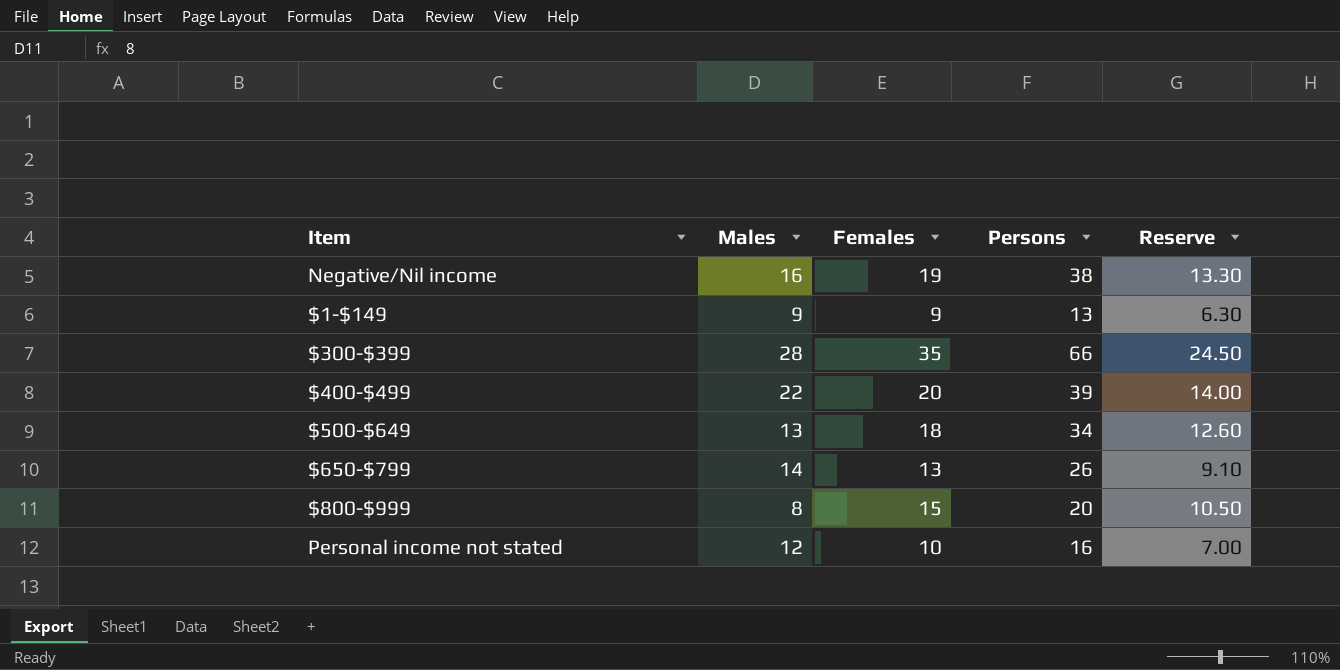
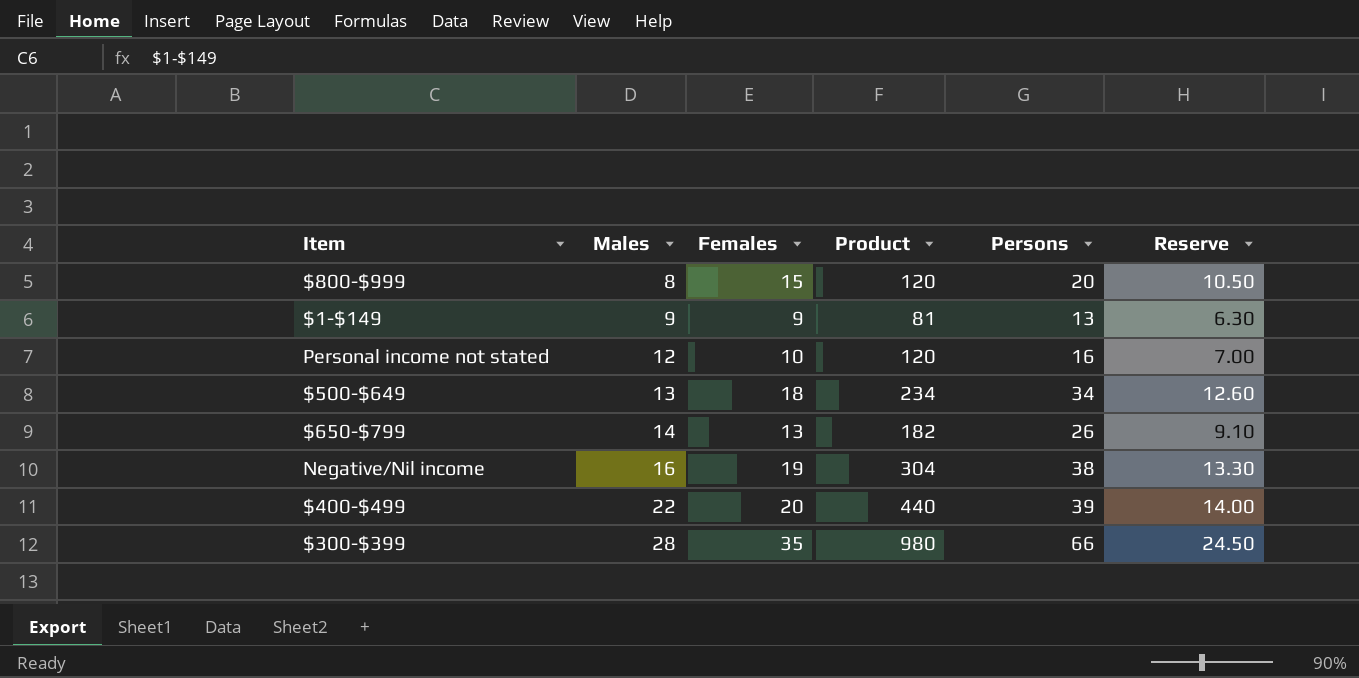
row order: none -> Males ascending
column Product | formula: none -> [Males] * [Females]

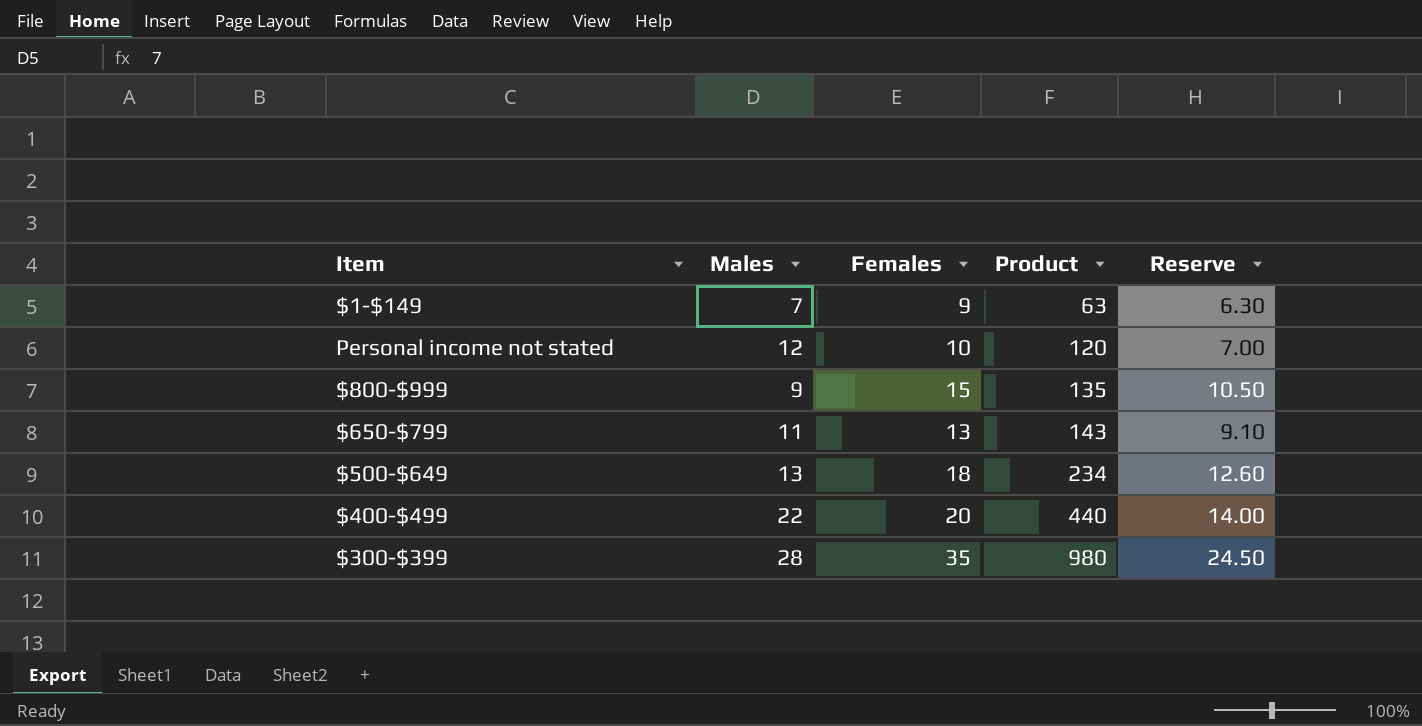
row order: Males ascending -> Product ascending
column Persons | position: 5 -> none
row Negative/Nil income: 16 | 19 | 304 | 38 | 13.30 -> none
$1-$149 | Males: 9 -> 7
$1-$149 | Product: 81 -> 63
$800-$999 | Males: 8 -> 9
$800-$999 | Product: 120 -> 135
$650-$799 | Males: 14 -> 11
$650-$799 | Product: 182 -> 143

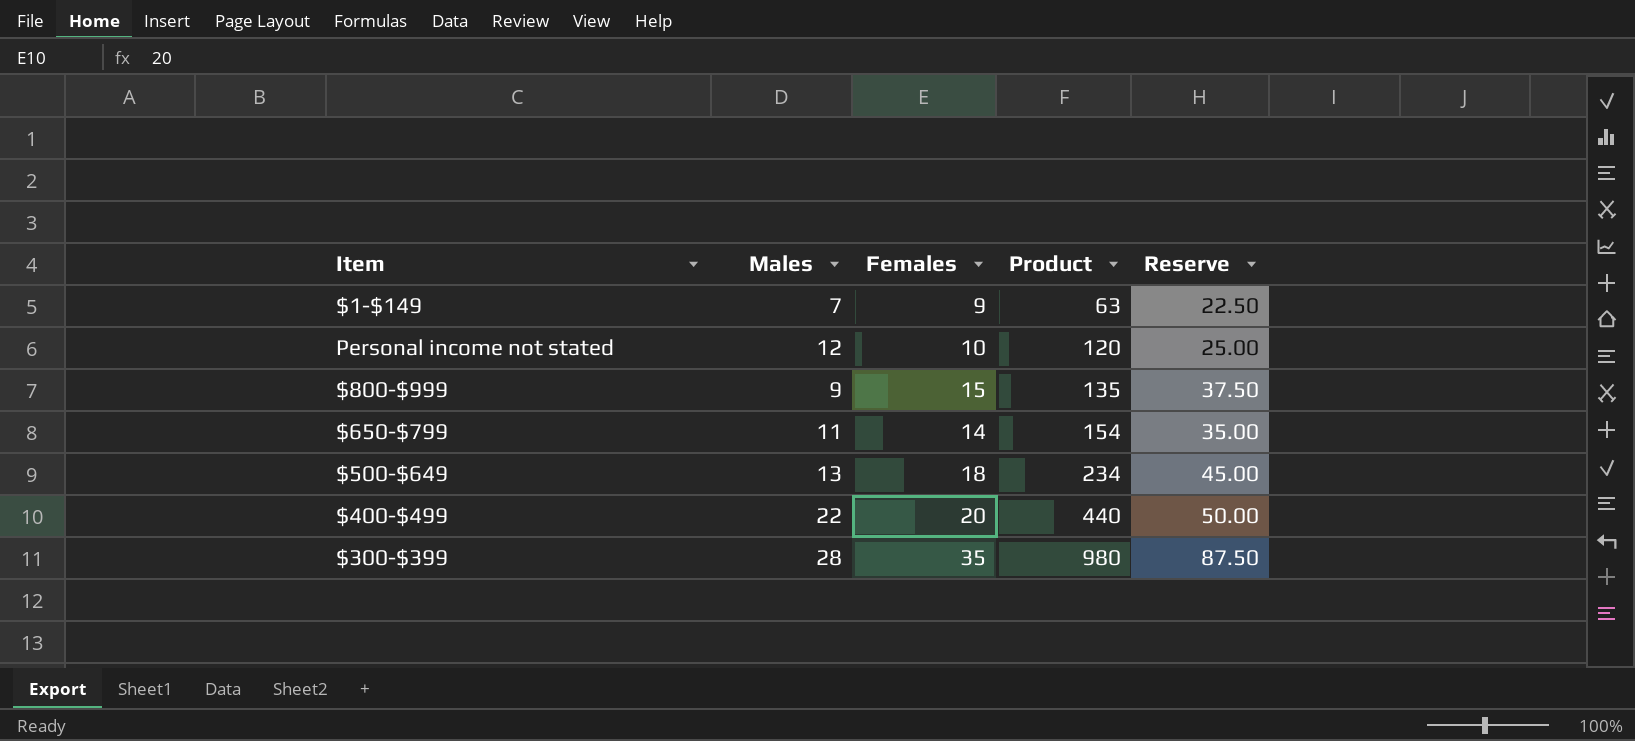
column Reserve | formula: [Females] * 0.7 -> [Females] * 2.5
$650-$799 | Females: 13 -> 14
$650-$799 | Product: 143 -> 154

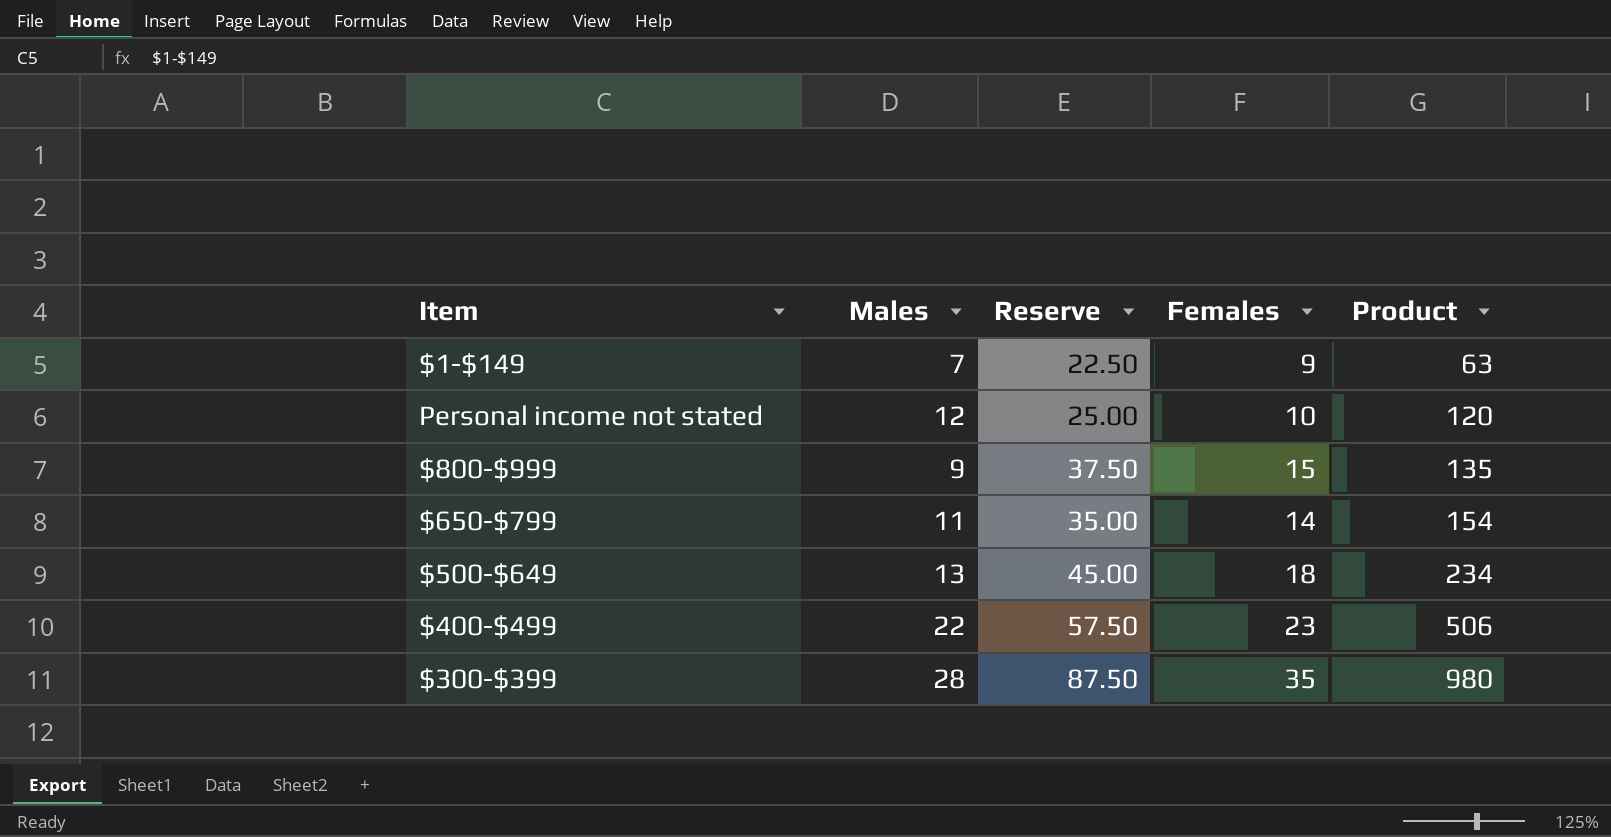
column Reserve | position: 5 -> 3
$400-$499 | Reserve: 50.00 -> 57.50
$400-$499 | Females: 20 -> 23
$400-$499 | Product: 440 -> 506

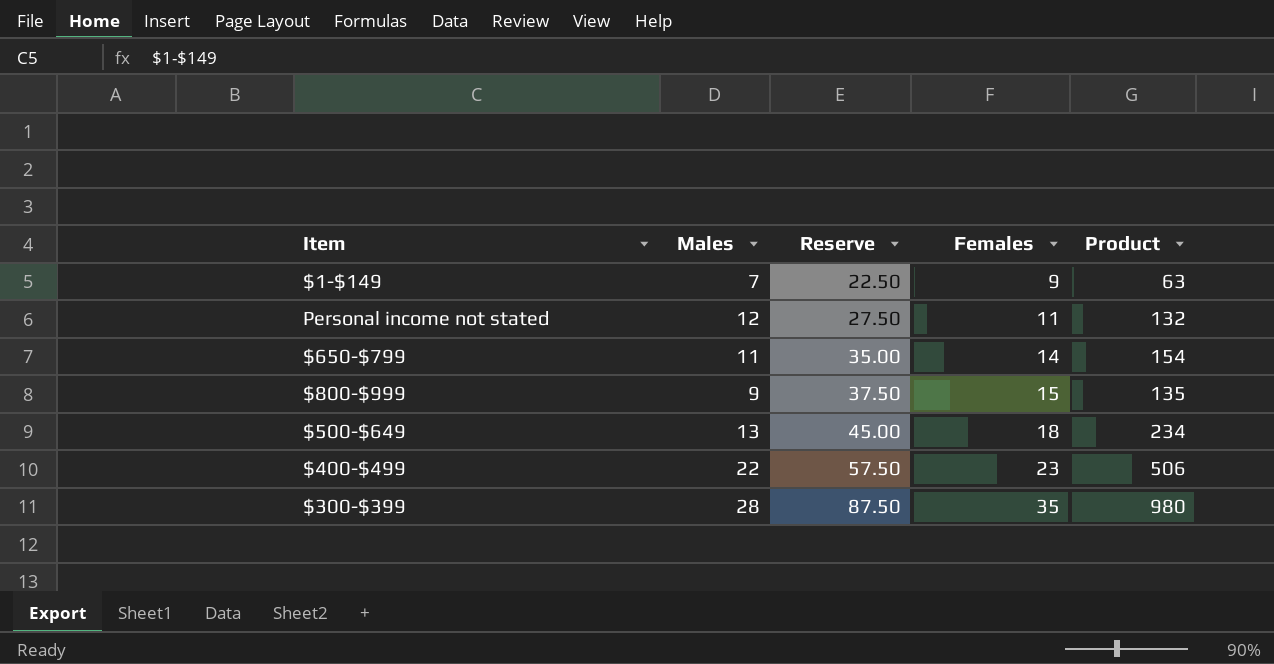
row order: Product ascending -> Reserve ascending
Personal income not stated | Reserve: 25.00 -> 27.50
Personal income not stated | Females: 10 -> 11
Personal income not stated | Product: 120 -> 132

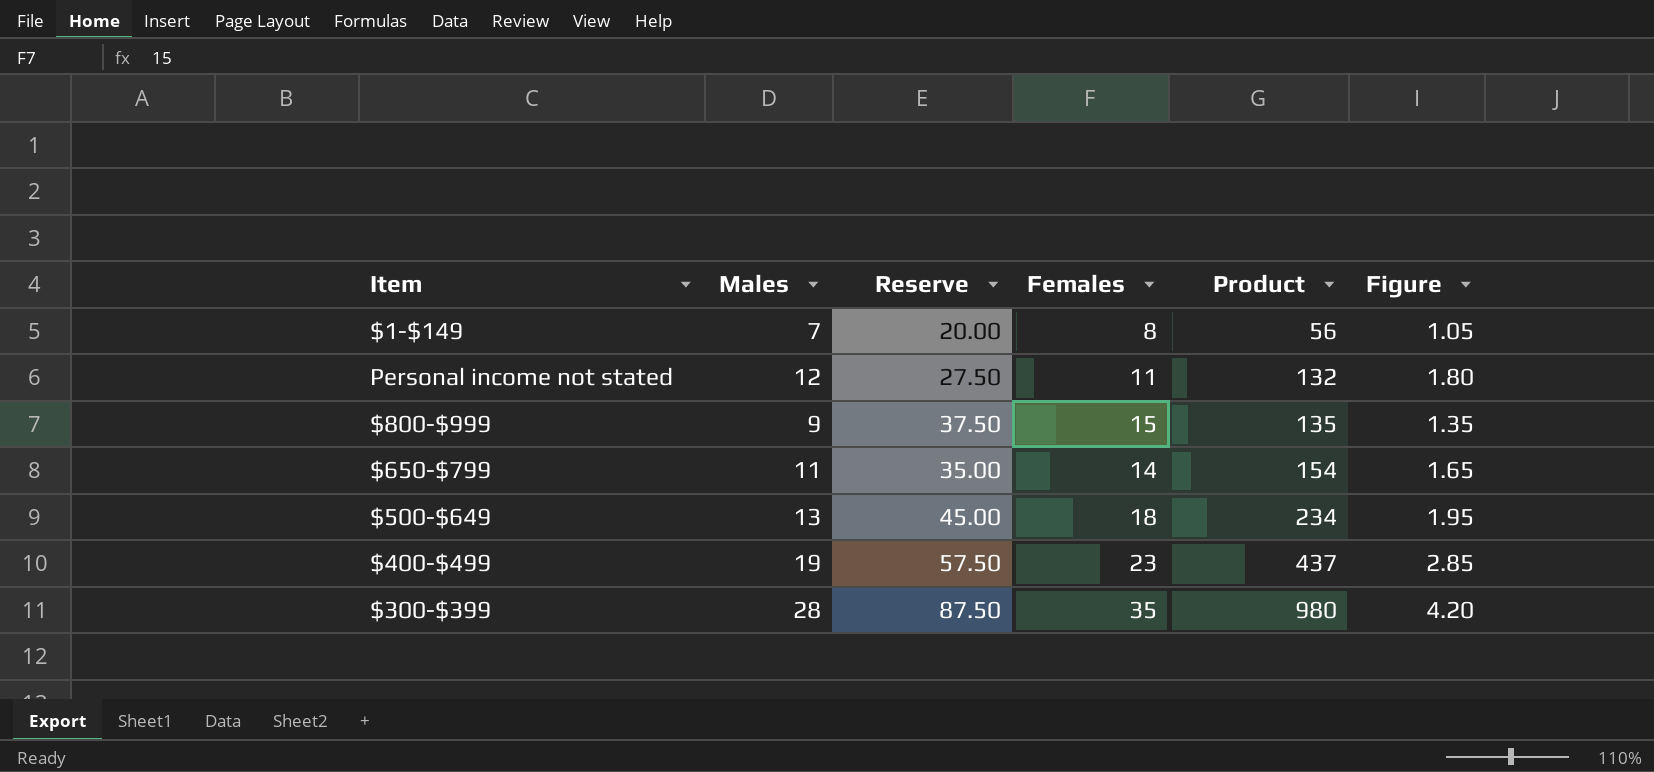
row order: Reserve ascending -> Product ascending
column Figure | formula: none -> [Males] * 0.15
$1-$149 | Reserve: 22.50 -> 20.00
$1-$149 | Females: 9 -> 8
$1-$149 | Product: 63 -> 56
$400-$499 | Males: 22 -> 19
$400-$499 | Product: 506 -> 437

